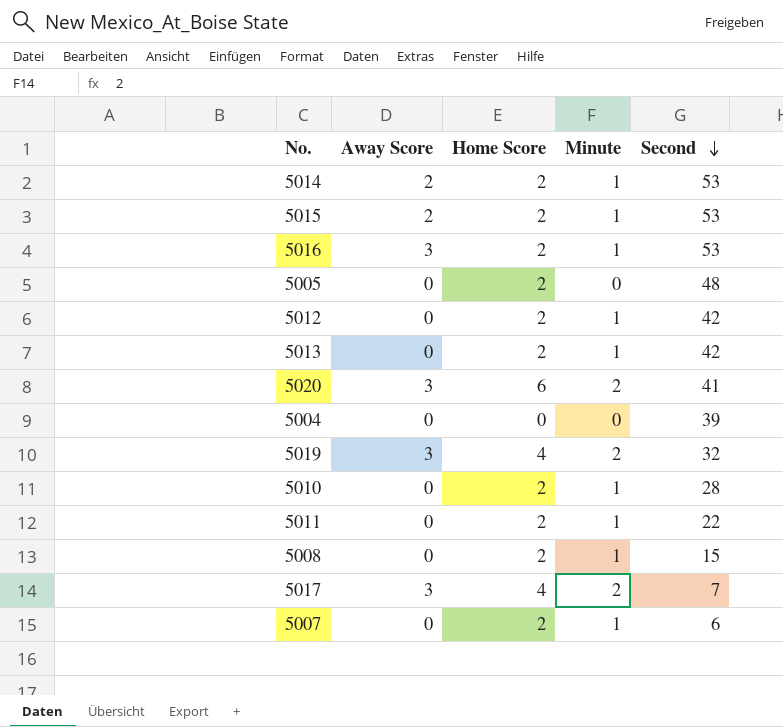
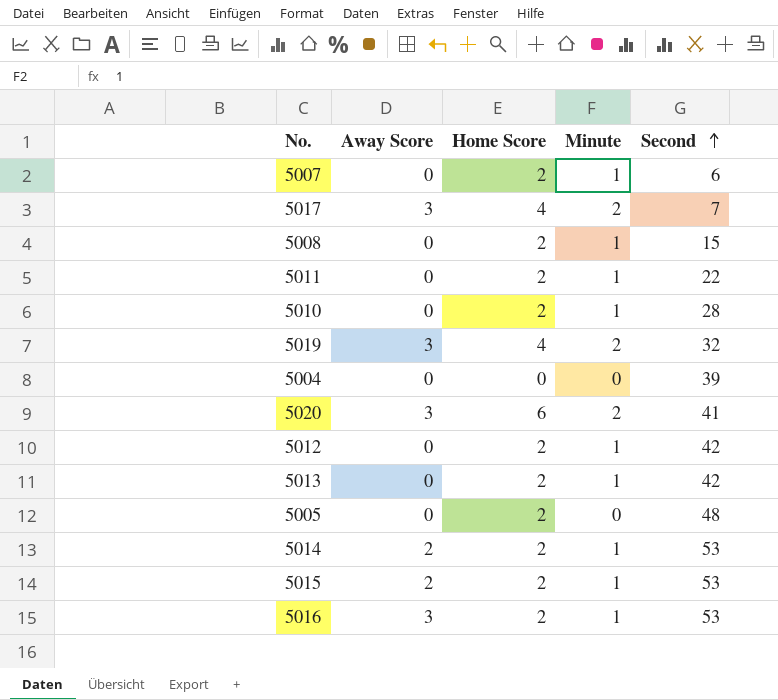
row order: Second descending -> Second ascending

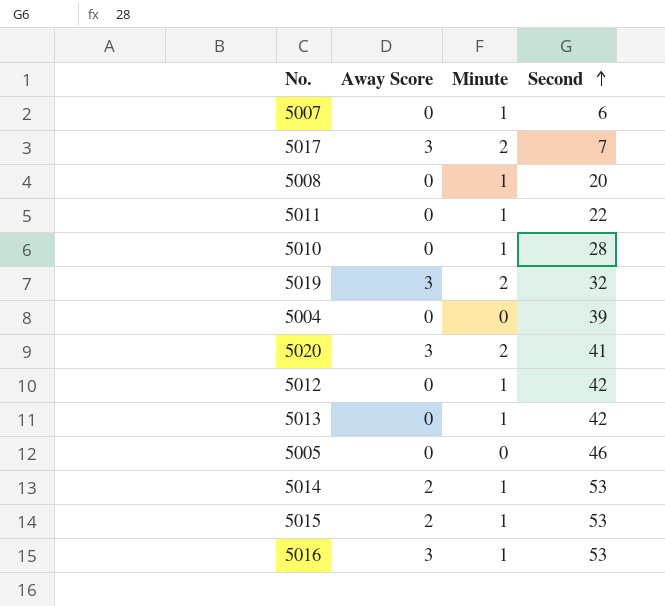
column Home Score | position: 3 -> none
5008 | Second: 15 -> 20
5005 | Second: 48 -> 46

